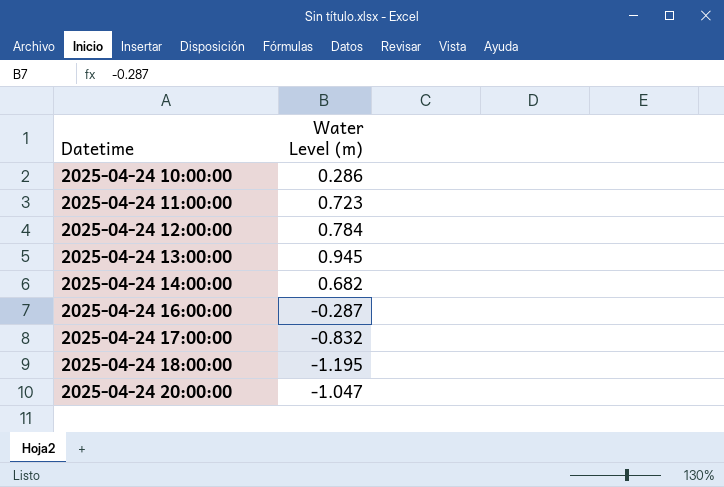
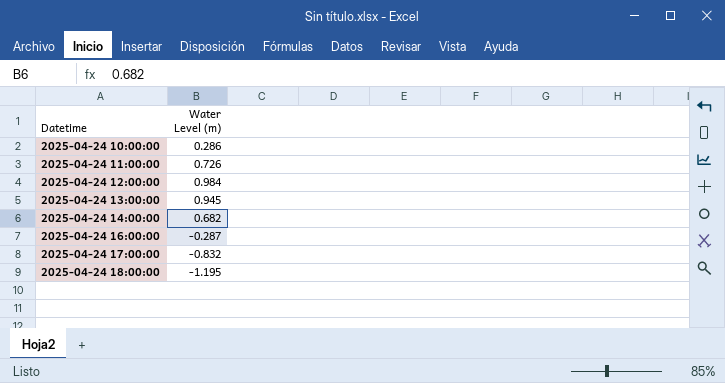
row 2025-04-24 20:00:00: -1.047 -> none
2025-04-24 11:00:00 | Water Level (m): 0.723 -> 0.726
2025-04-24 12:00:00 | Water Level (m): 0.784 -> 0.984

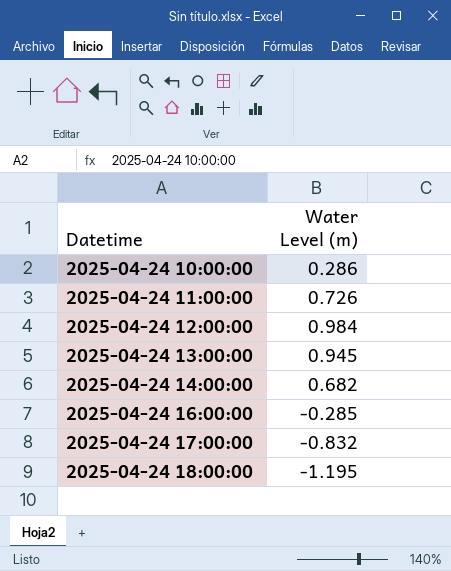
2025-04-24 16:00:00 | Water Level (m): -0.287 -> -0.285

